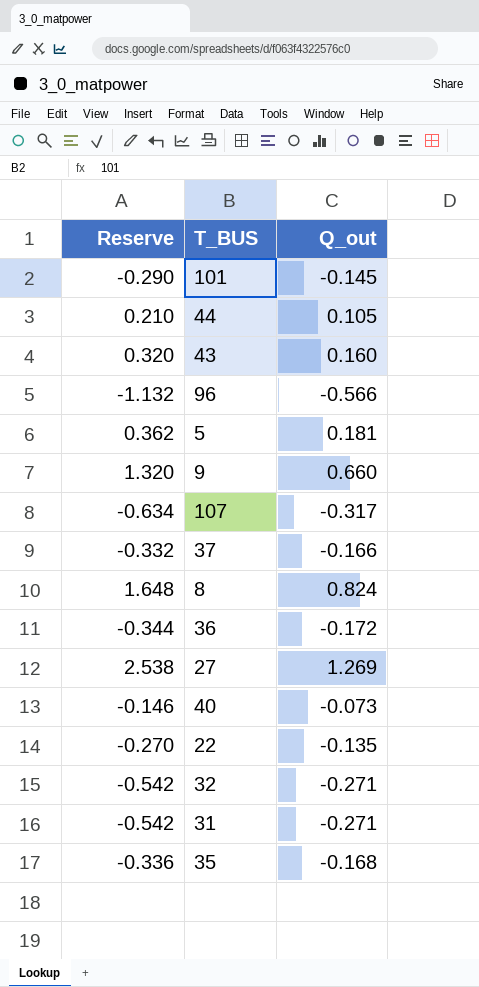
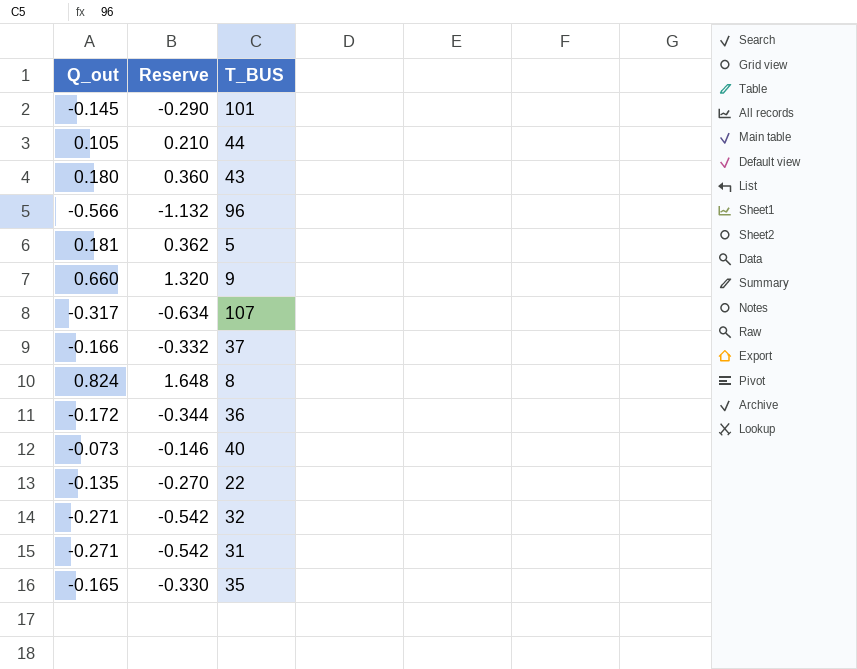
column Q_out | position: 3 -> 1
row 27: 2.538 | 1.269 -> none
43 | Q_out: 0.160 -> 0.180
43 | Reserve: 0.320 -> 0.360
35 | Q_out: -0.168 -> -0.165
35 | Reserve: -0.336 -> -0.330

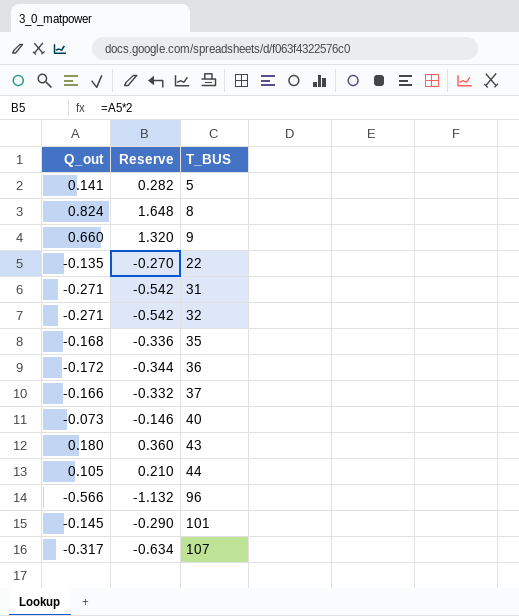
row order: none -> T_BUS ascending
5 | Q_out: 0.181 -> 0.141
5 | Reserve: 0.362 -> 0.282
35 | Q_out: -0.165 -> -0.168
35 | Reserve: -0.330 -> -0.336

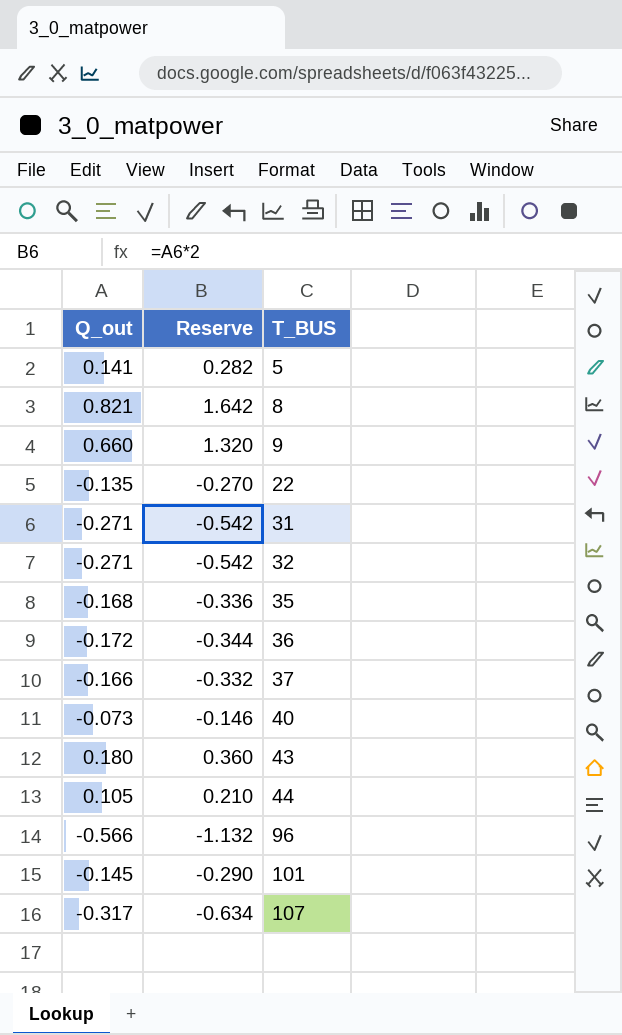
8 | Q_out: 0.824 -> 0.821
8 | Reserve: 1.648 -> 1.642

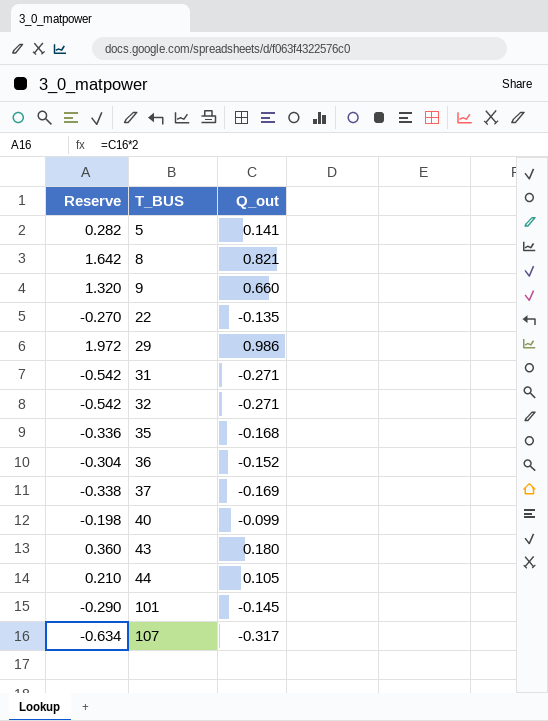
column Q_out | position: 1 -> 3
row 96: -0.566 | -1.132 -> none
row 29: none -> 1.972 | 0.986
36 | Reserve: -0.344 -> -0.304
36 | Q_out: -0.172 -> -0.152
37 | Reserve: -0.332 -> -0.338
37 | Q_out: -0.166 -> -0.169
40 | Reserve: -0.146 -> -0.198
40 | Q_out: -0.073 -> -0.099

